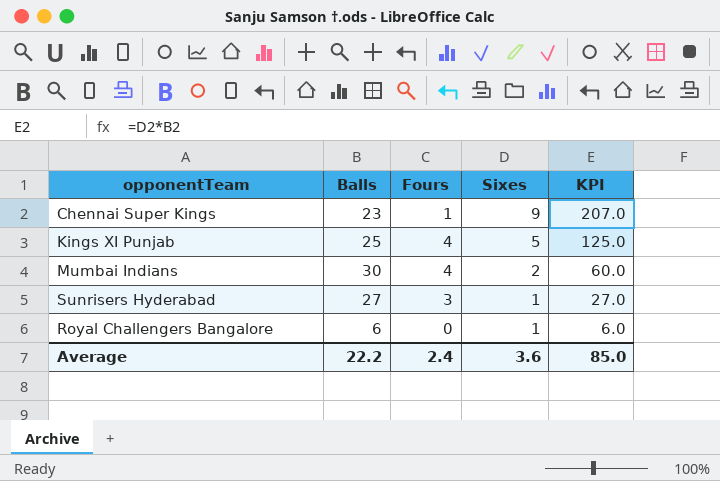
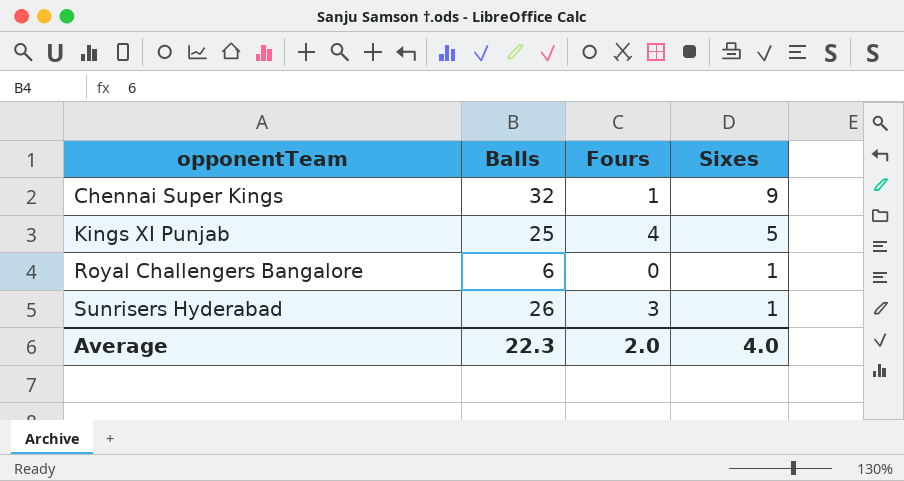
row order: Sixes descending -> opponentTeam ascending
column KPI | formula: [Balls] * [Sixes] -> none
row Mumbai Indians: 30 | 4 | 2 | 60.0 -> none
Chennai Super Kings | Balls: 23 -> 32
Sunrisers Hyderabad | Balls: 27 -> 26
Average | Balls: 22.2 -> 22.3
Average | Fours: 2.4 -> 2.0
Average | Sixes: 3.6 -> 4.0

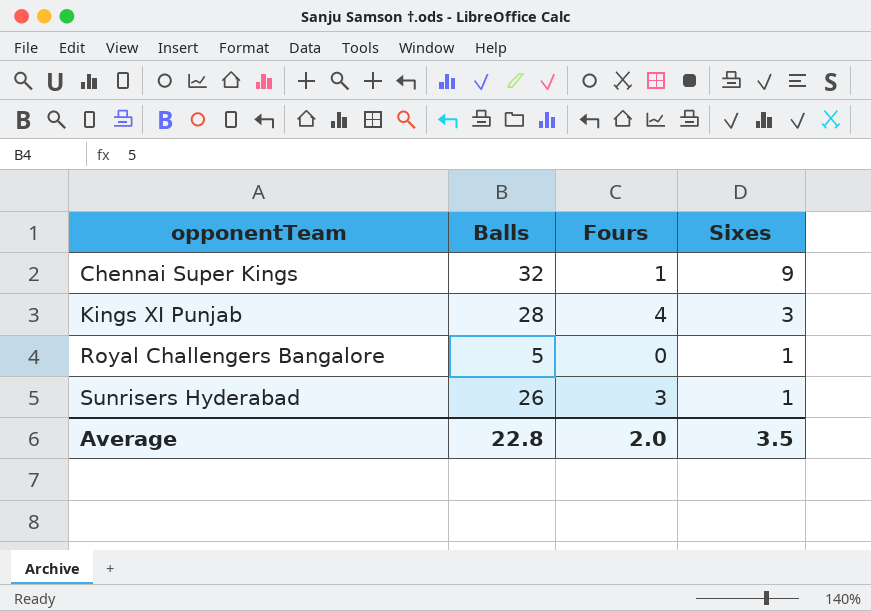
Kings XI Punjab | Balls: 25 -> 28
Kings XI Punjab | Sixes: 5 -> 3
Royal Challengers Bangalore | Balls: 6 -> 5
Average | Balls: 22.3 -> 22.8
Average | Sixes: 4.0 -> 3.5

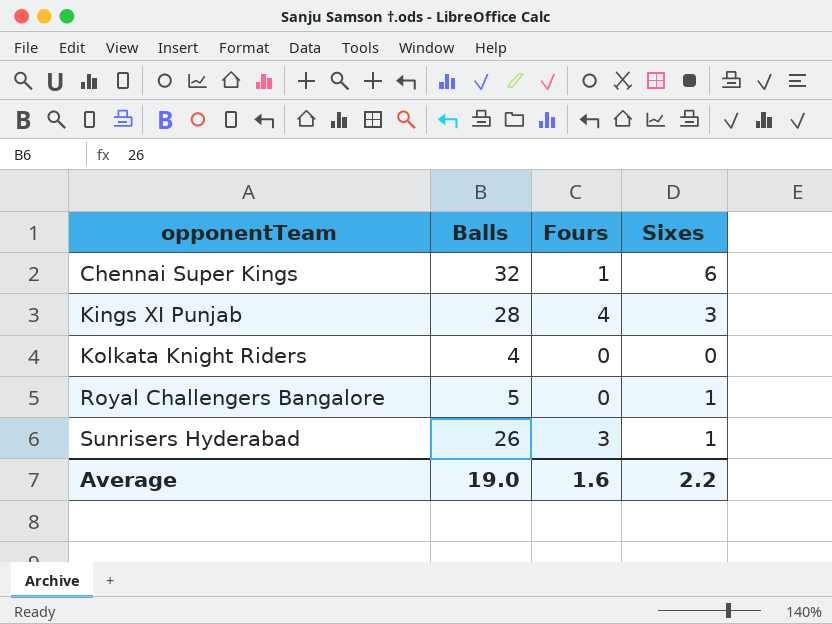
Chennai Super Kings | Sixes: 9 -> 6
row Kolkata Knight Riders: none -> 4 | 0 | 0
Average | Balls: 22.8 -> 19.0
Average | Fours: 2.0 -> 1.6
Average | Sixes: 3.5 -> 2.2

